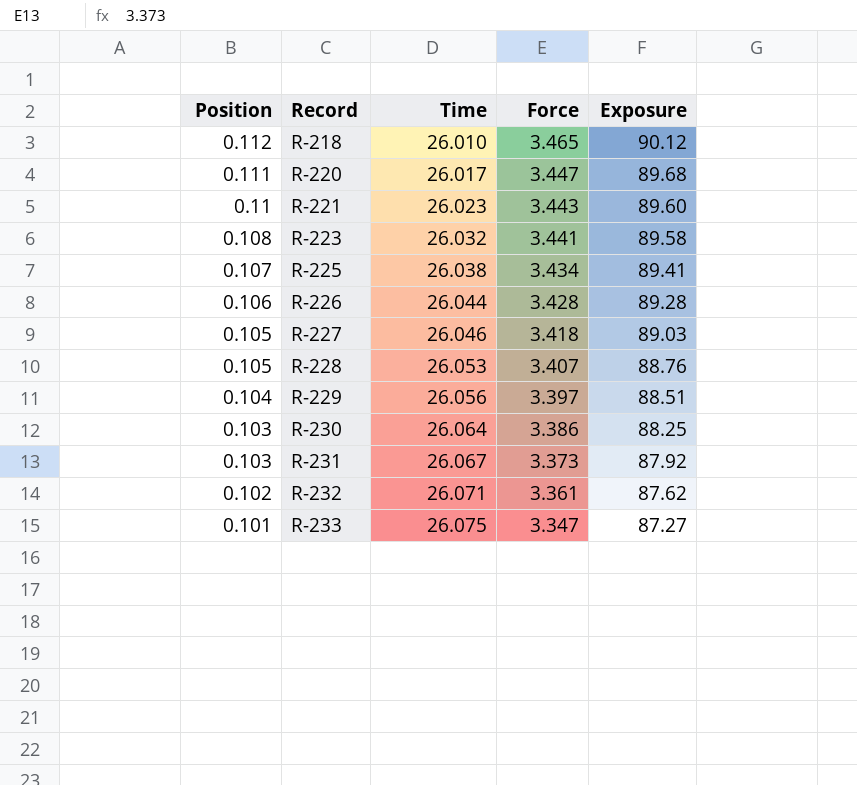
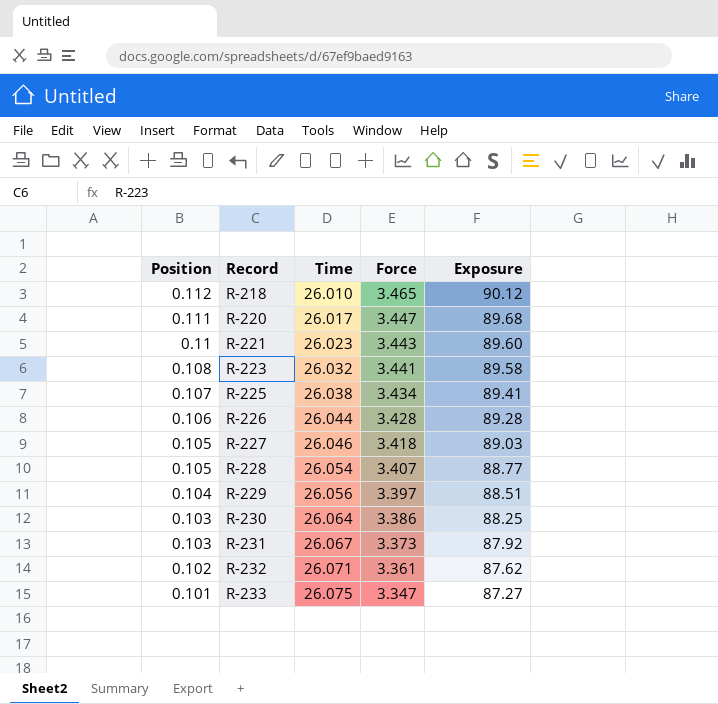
R-228 | Time: 26.053 -> 26.054
R-228 | Exposure: 88.76 -> 88.77

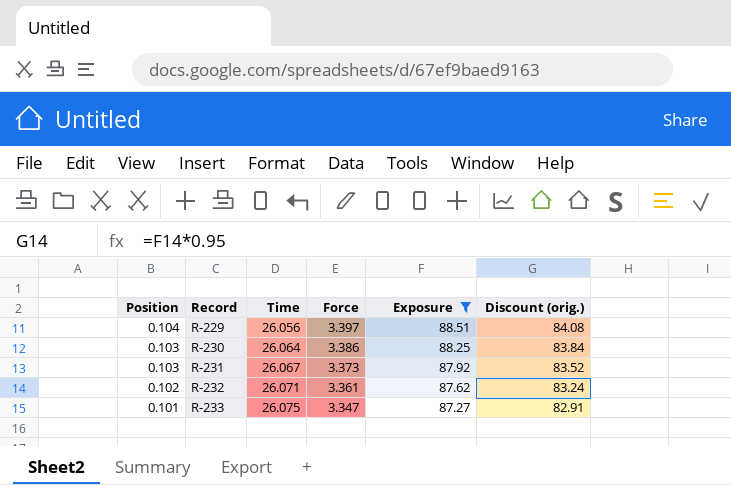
filter: none -> Exposure <= 88.51
column Discount (orig.) | formula: none -> [Exposure] * 0.95

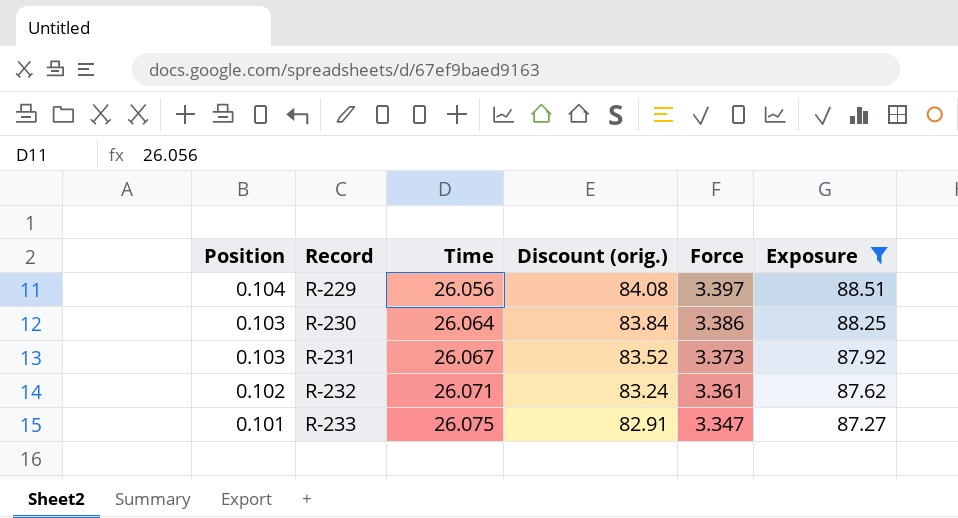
column Discount (orig.) | position: 6 -> 4

